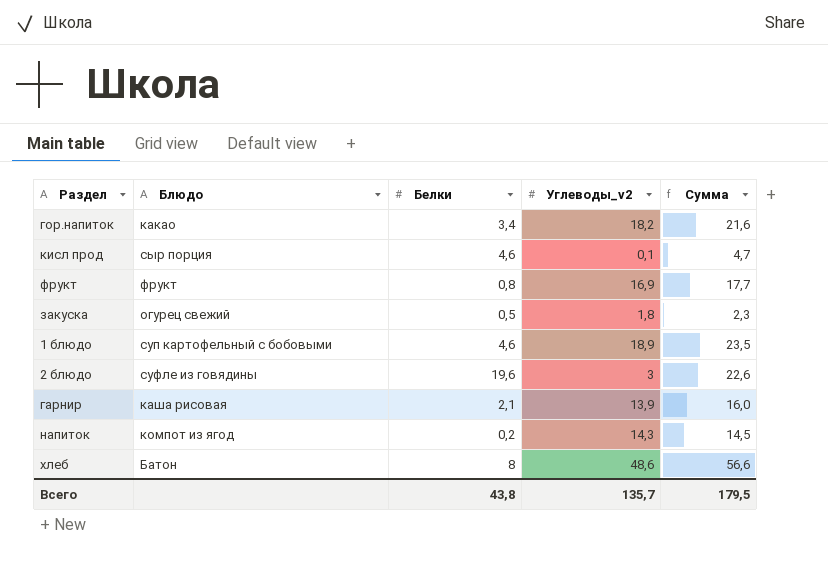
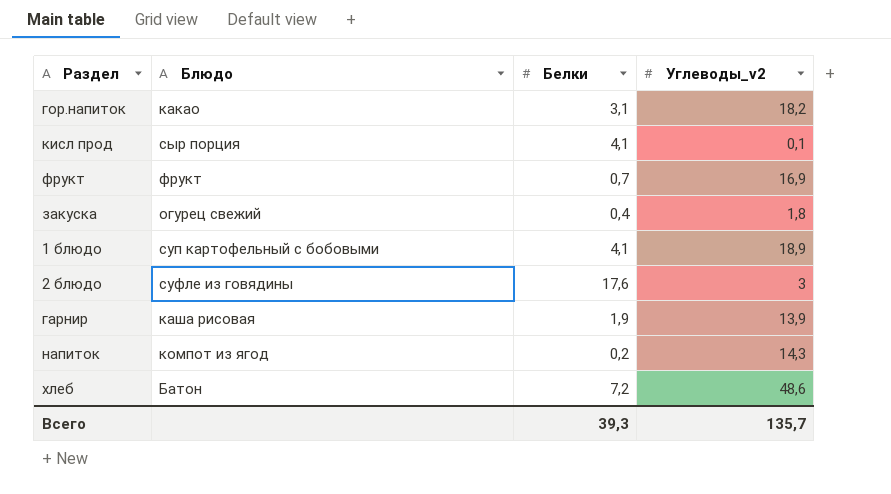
column Сумма | formula: [Белки] + [Углеводы_v2] -> none
гор.напиток | Белки: 3,4 -> 3,1
кисл прод | Белки: 4,6 -> 4,1
фрукт | Белки: 0,8 -> 0,7
закуска | Белки: 0,5 -> 0,4
1 блюдо | Белки: 4,6 -> 4,1
2 блюдо | Белки: 19,6 -> 17,6
гарнир | Белки: 2,1 -> 1,9
хлеб | Белки: 8 -> 7,2
Всего | Белки: 43,8 -> 39,3

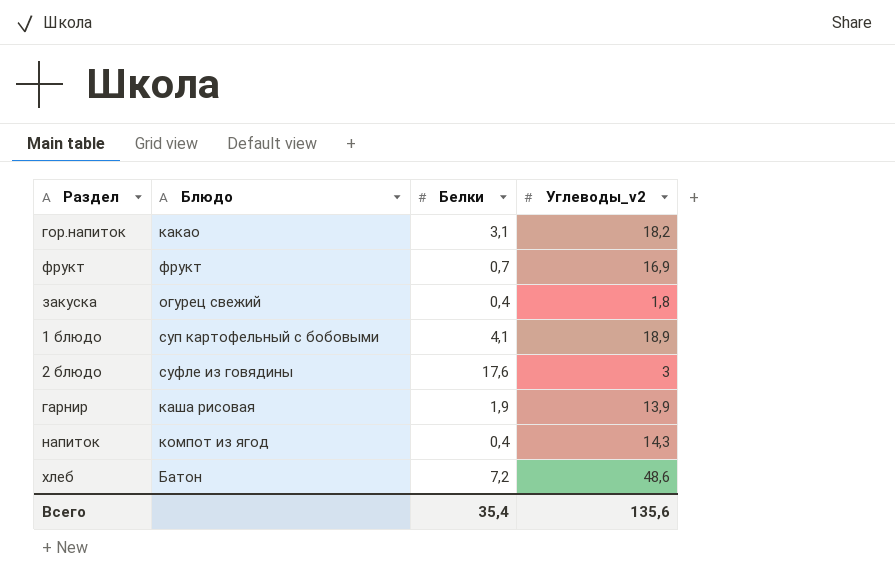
row кисл прод: сыр порция | 4,1 | 0,1 -> none
напиток | Белки: 0,2 -> 0,4
Всего | Белки: 39,3 -> 35,4
Всего | Углеводы_v2: 135,7 -> 135,6

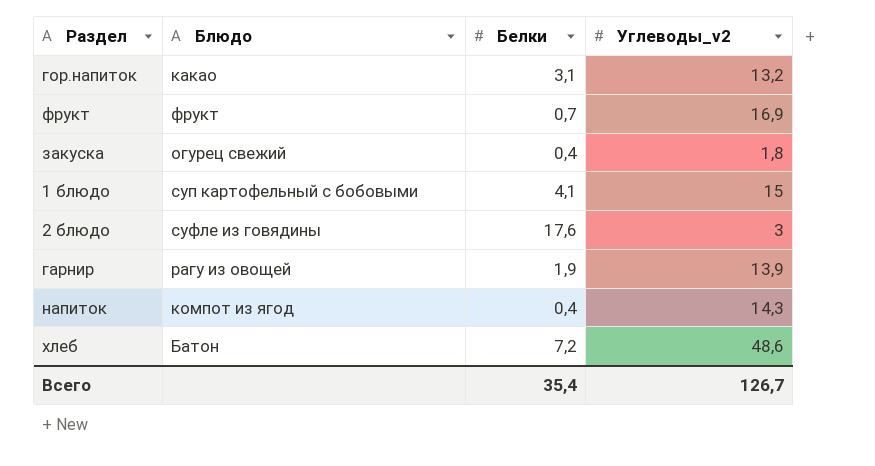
гор.напиток | Углеводы_v2: 18,2 -> 13,2
1 блюдо | Углеводы_v2: 18,9 -> 15
гарнир | Блюдо: каша рисовая -> рагу из овощей
Всего | Углеводы_v2: 135,6 -> 126,7

